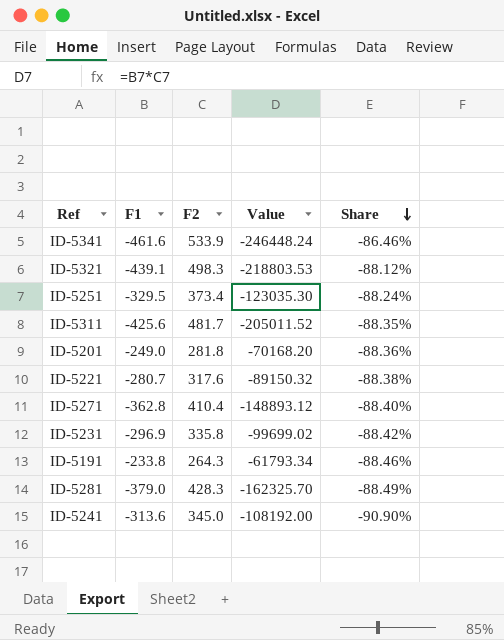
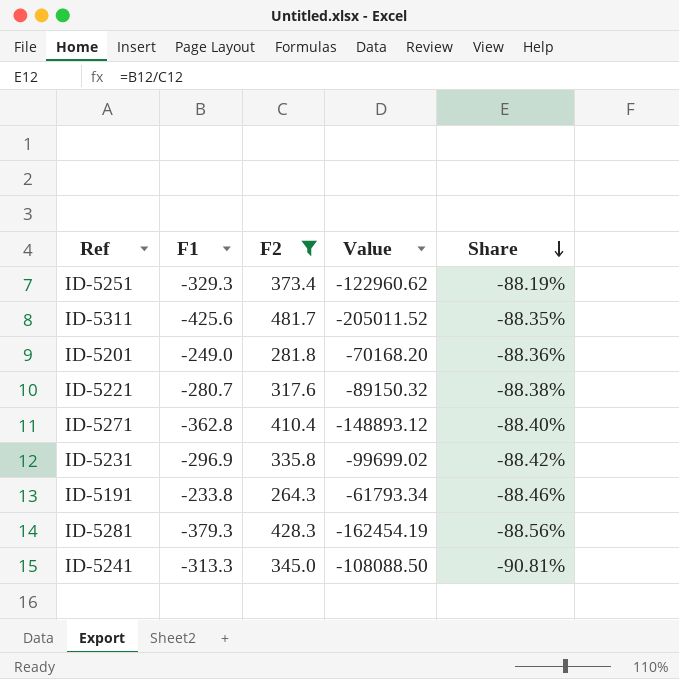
filter: none -> F2 <= 481.7
ID-5251 | F1: -329.5 -> -329.3
ID-5251 | Value: -123035.30 -> -122960.62
ID-5251 | Share: -88.24% -> -88.19%
ID-5281 | F1: -379.0 -> -379.3
ID-5281 | Value: -162325.70 -> -162454.19
ID-5281 | Share: -88.49% -> -88.56%
ID-5241 | F1: -313.6 -> -313.3
ID-5241 | Value: -108192.00 -> -108088.50
ID-5241 | Share: -90.90% -> -90.81%

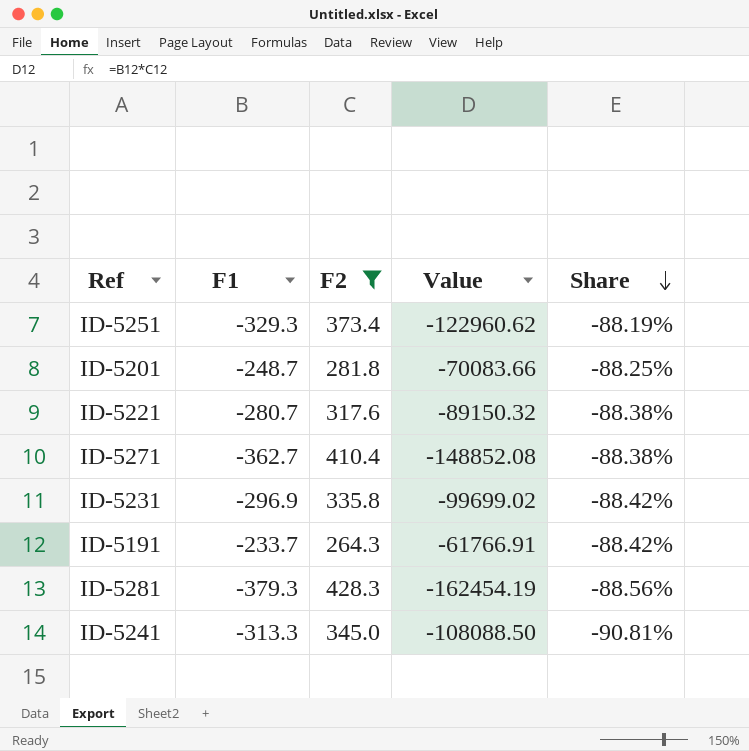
row ID-5311: -425.6 | 481.7 | -205011.52 | -88.35% -> none
ID-5201 | F1: -249.0 -> -248.7
ID-5201 | Value: -70168.20 -> -70083.66
ID-5201 | Share: -88.36% -> -88.25%
ID-5271 | F1: -362.8 -> -362.7
ID-5271 | Value: -148893.12 -> -148852.08
ID-5271 | Share: -88.40% -> -88.38%
ID-5191 | F1: -233.8 -> -233.7
ID-5191 | Value: -61793.34 -> -61766.91
ID-5191 | Share: -88.46% -> -88.42%

